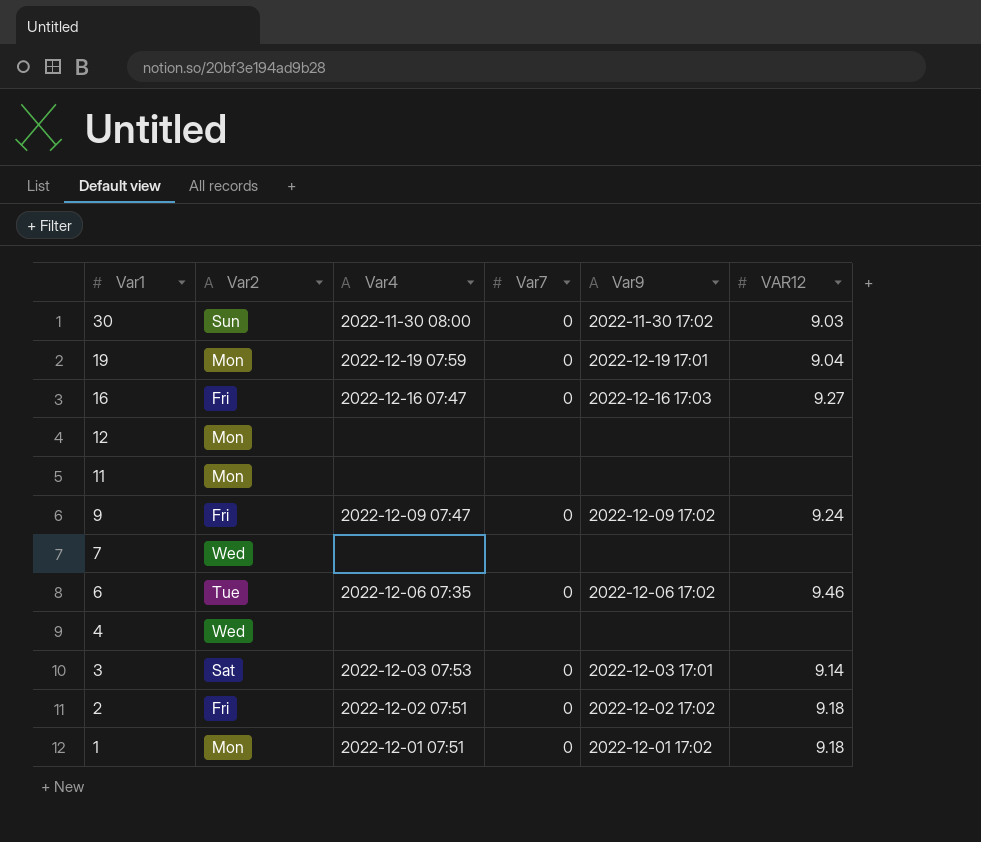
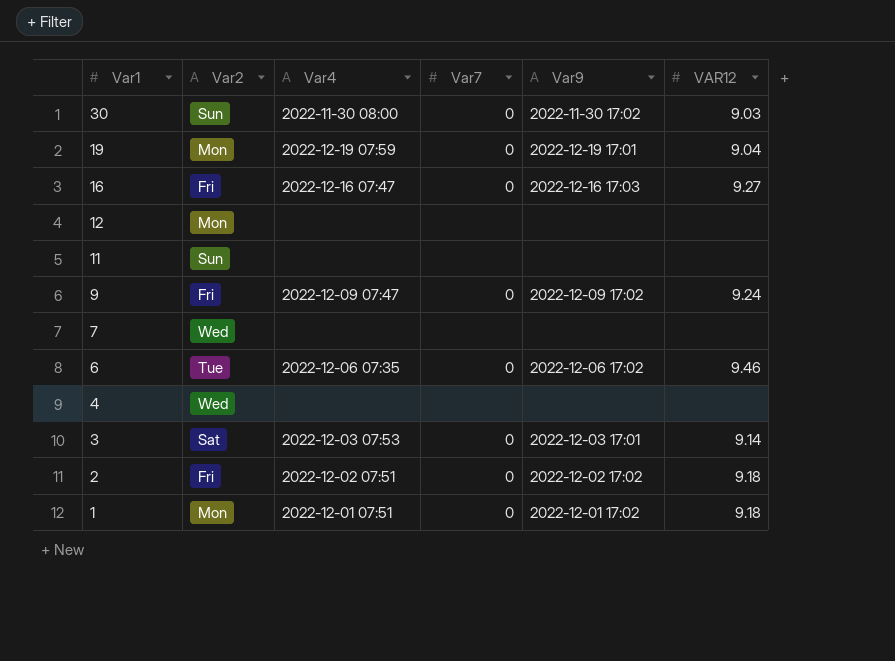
11 | Var2: Mon -> Sun

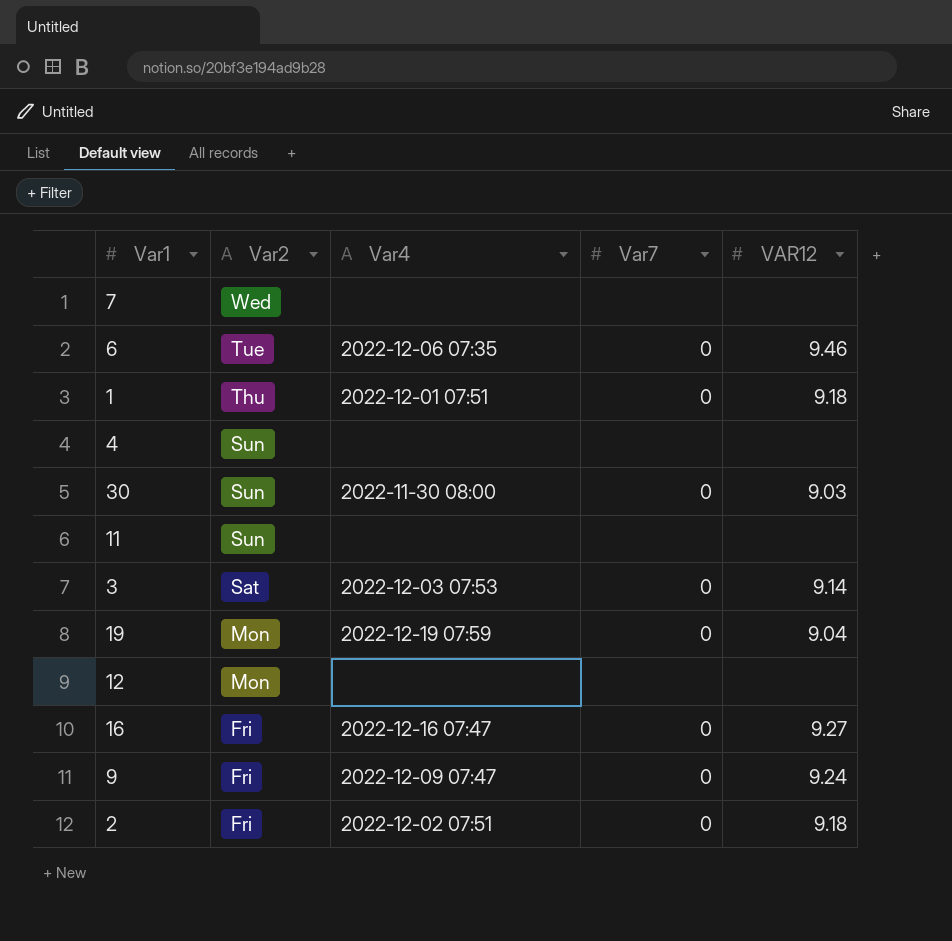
row order: Var1 descending -> Var2 descending
column Var9 | position: 5 -> none
1 | Var2: Mon -> Thu
4 | Var2: Wed -> Sun

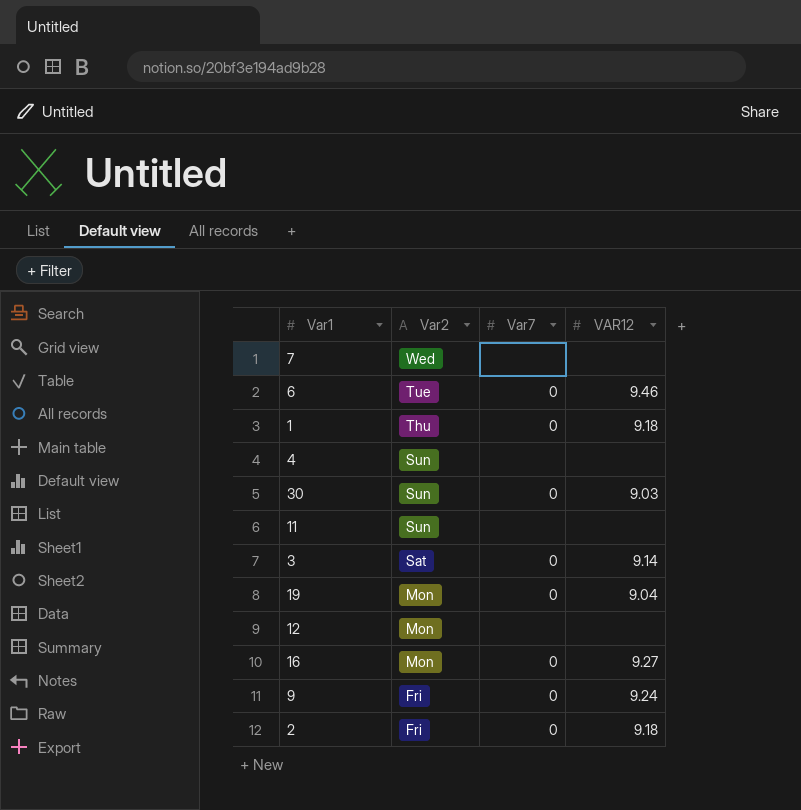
column Var4 | position: 3 -> none
16 | Var2: Fri -> Mon

